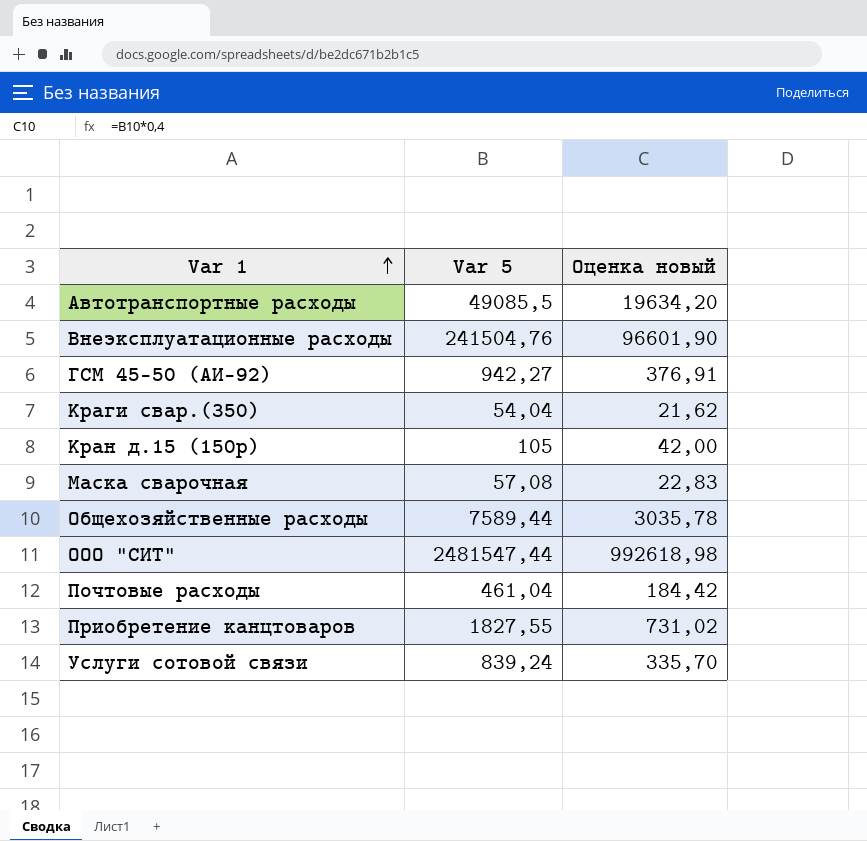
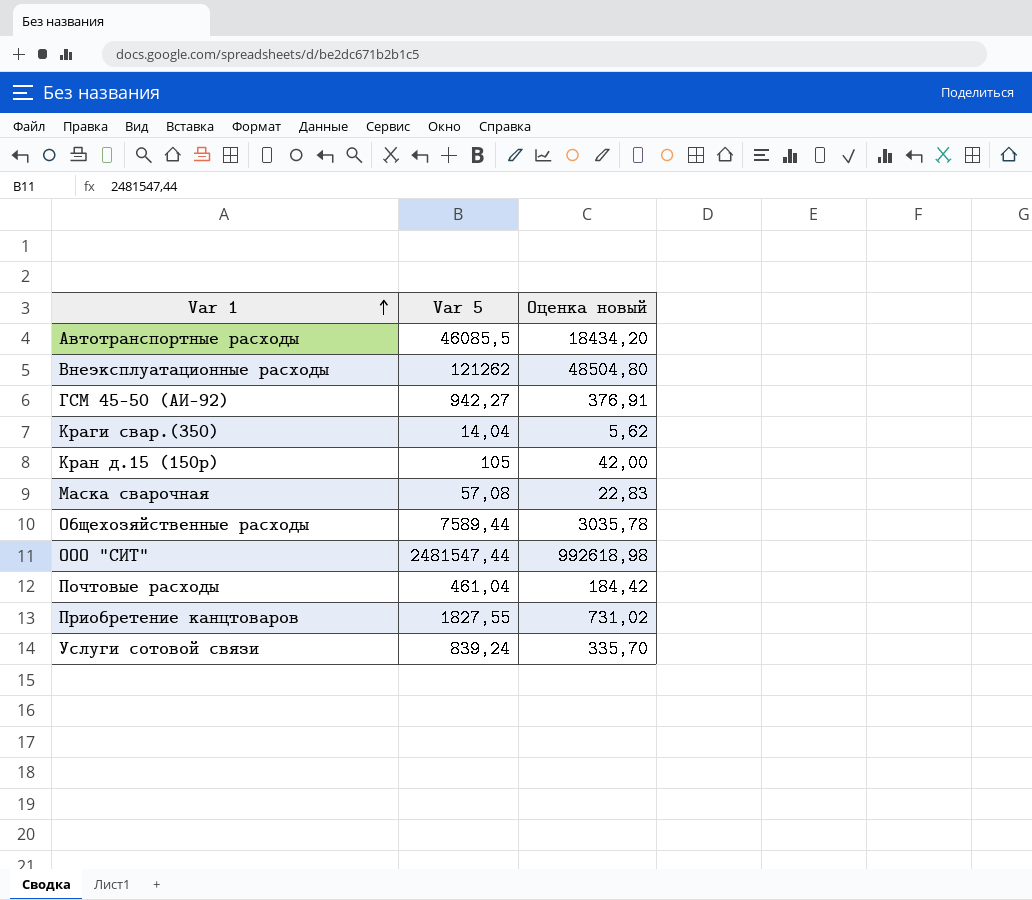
Автотранспортные расходы | Var 5: 49085,5 -> 46085,5
Автотранспортные расходы | Оценка новый: 19634,20 -> 18434,20
Внеэксплуатационные расходы | Var 5: 241504,76 -> 121262
Внеэксплуатационные расходы | Оценка новый: 96601,90 -> 48504,80
Краги свар.(350) | Var 5: 54,04 -> 14,04
Краги свар.(350) | Оценка новый: 21,62 -> 5,62

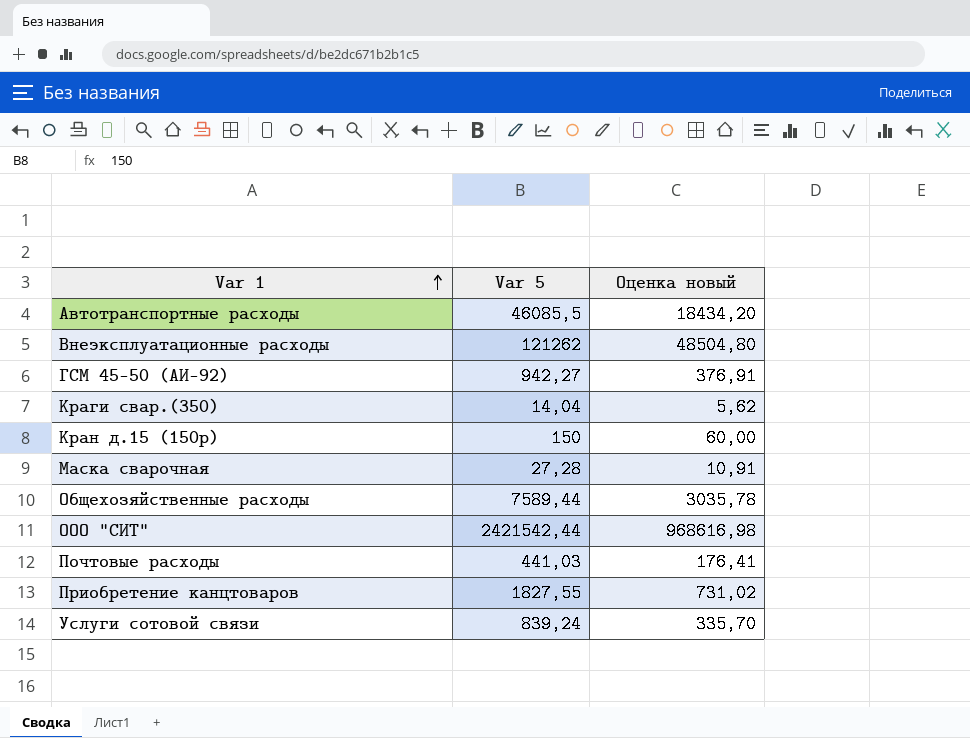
Кран д.15 (150р) | Var 5: 105 -> 150
Кран д.15 (150р) | Оценка новый: 42,00 -> 60,00
Маска сварочная | Var 5: 57,08 -> 27,28
Маска сварочная | Оценка новый: 22,83 -> 10,91
ООО "СИТ" | Var 5: 2481547,44 -> 2421542,44
ООО "СИТ" | Оценка новый: 992618,98 -> 968616,98
Почтовые расходы | Var 5: 461,04 -> 441,03
Почтовые расходы | Оценка новый: 184,42 -> 176,41

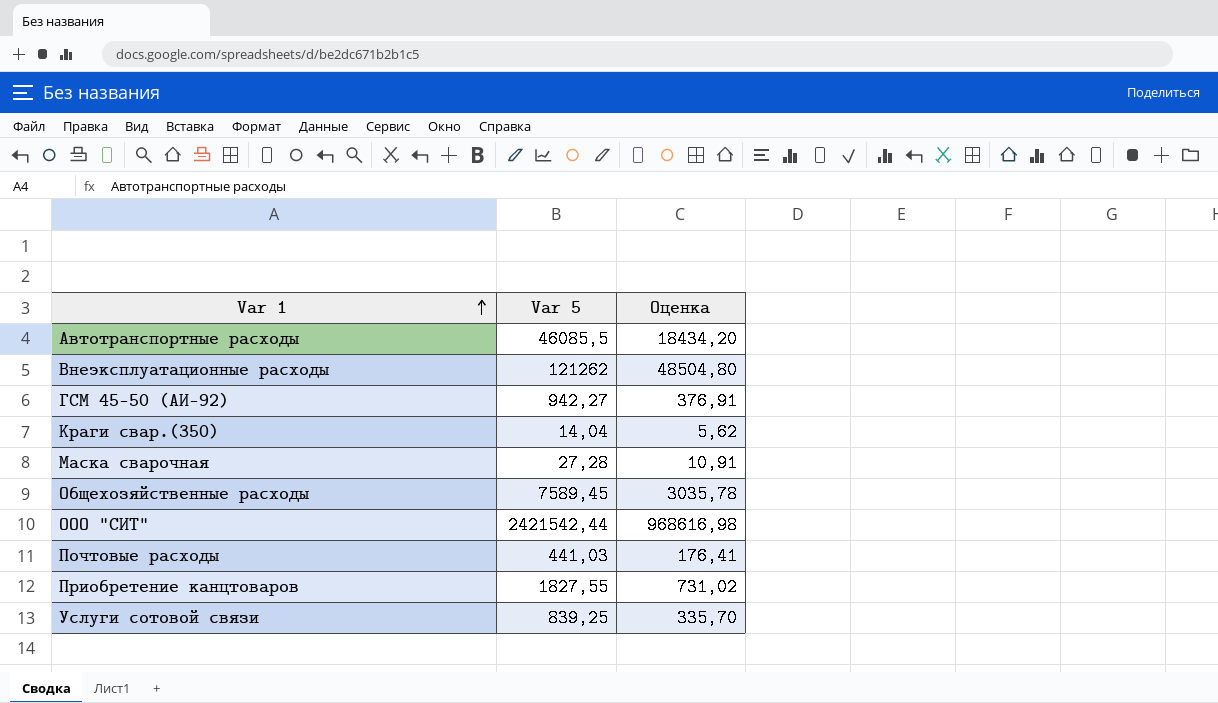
column name: Оценка новый -> Оценка
row Кран д.15 (150р): 150 | 60,00 -> none
Общехозяйственные расходы | Var 5: 7589,44 -> 7589,45
Услуги сотовой связи | Var 5: 839,24 -> 839,25

